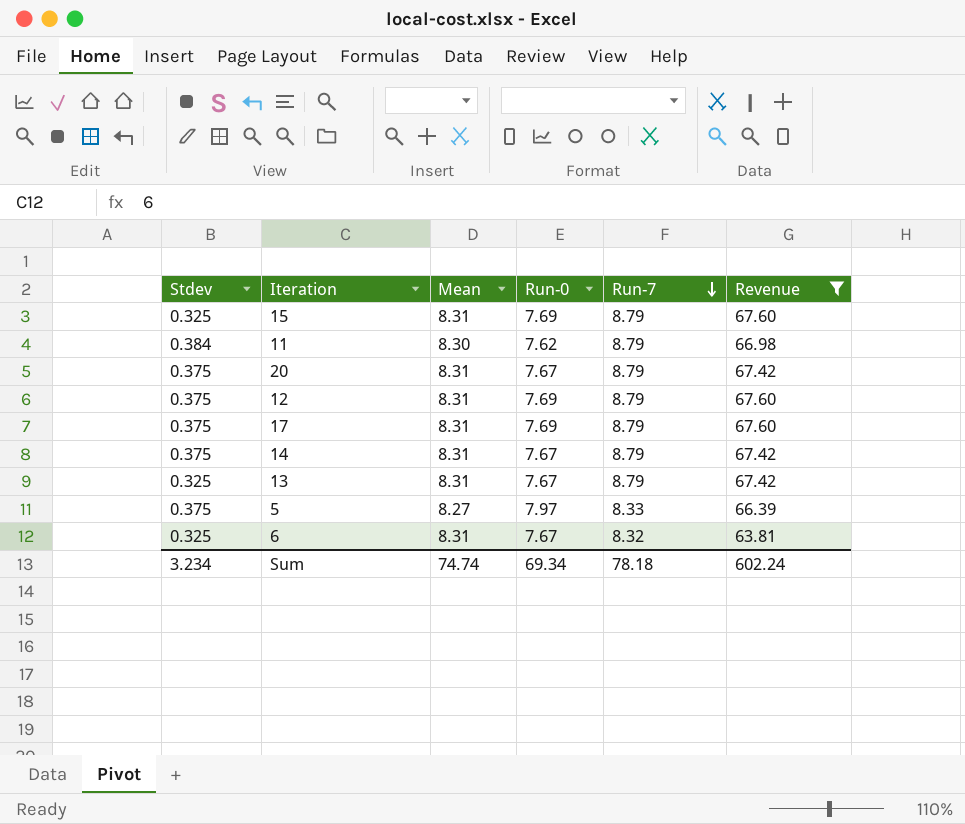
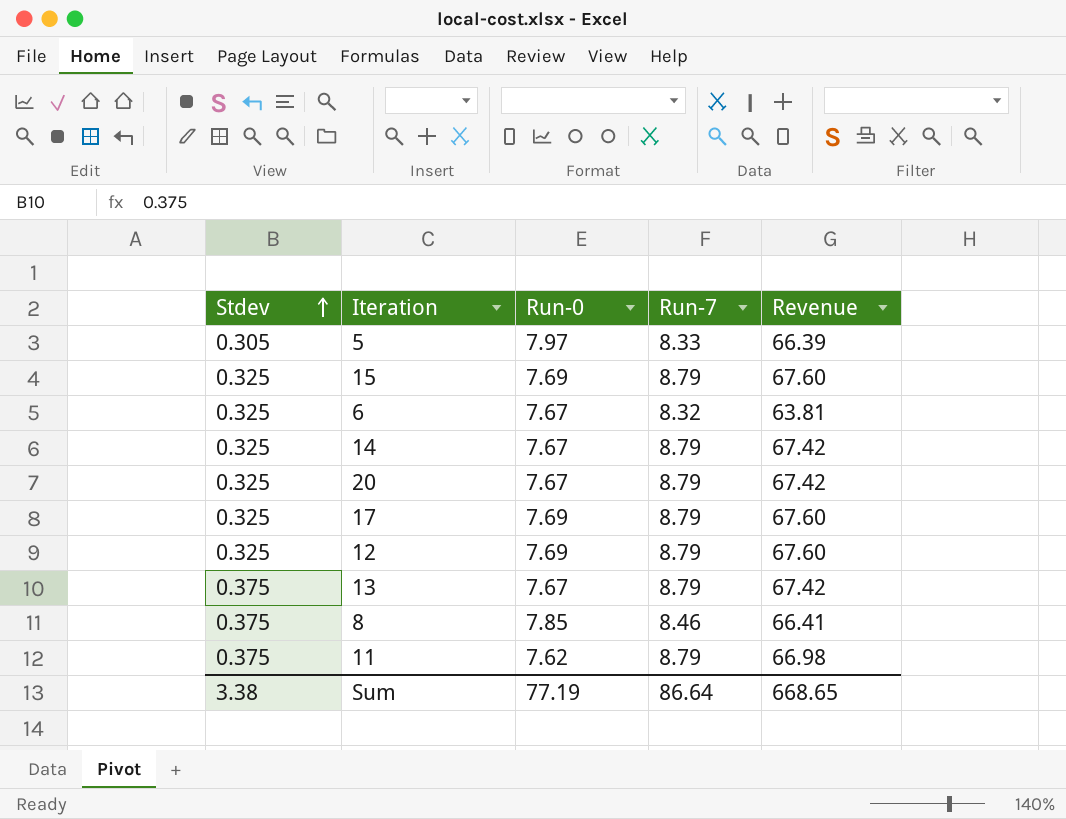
filter: Revenue != 66.41 -> none
row order: Run-7 descending -> Stdev ascending
column Mean | position: 3 -> none
5 | Stdev: 0.375 -> 0.305
14 | Stdev: 0.375 -> 0.325
20 | Stdev: 0.375 -> 0.325
17 | Stdev: 0.375 -> 0.325
12 | Stdev: 0.375 -> 0.325
13 | Stdev: 0.325 -> 0.375
11 | Stdev: 0.384 -> 0.375
Sum | Stdev: 3.234 -> 3.38
Sum | Run-0: 69.34 -> 77.19
Sum | Run-7: 78.18 -> 86.64
Sum | Revenue: 602.24 -> 668.65

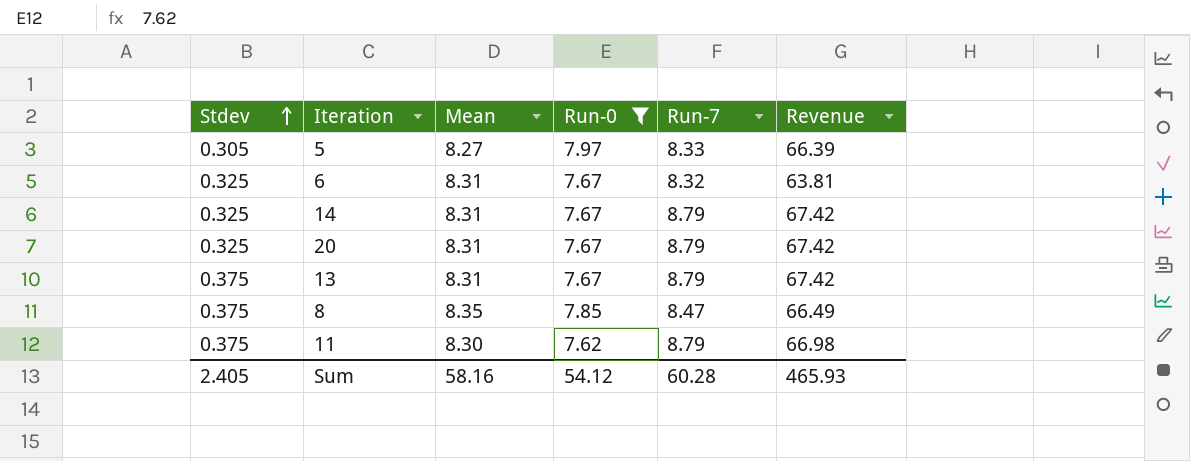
filter: none -> Run-0 != 7.69
column Mean | position: none -> 3
8 | Run-7: 8.46 -> 8.47
8 | Revenue: 66.41 -> 66.49
Sum | Stdev: 3.38 -> 2.405
Sum | Run-0: 77.19 -> 54.12
Sum | Run-7: 86.64 -> 60.28
Sum | Revenue: 668.65 -> 465.93

